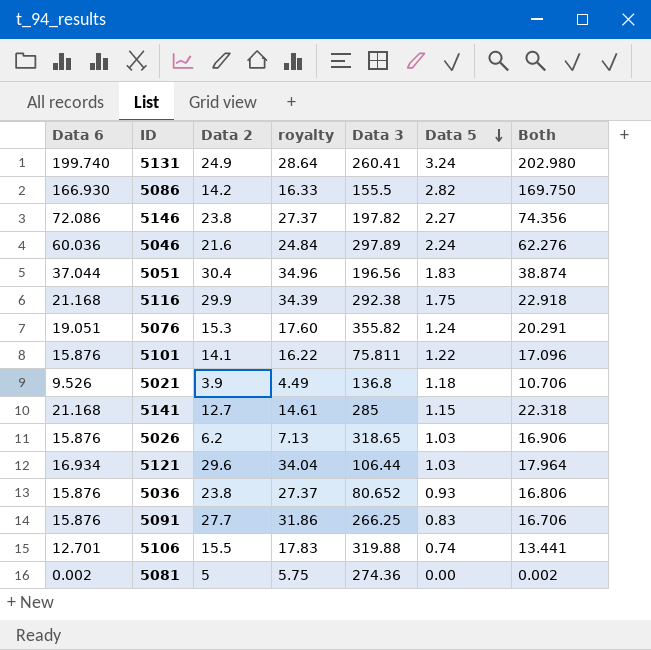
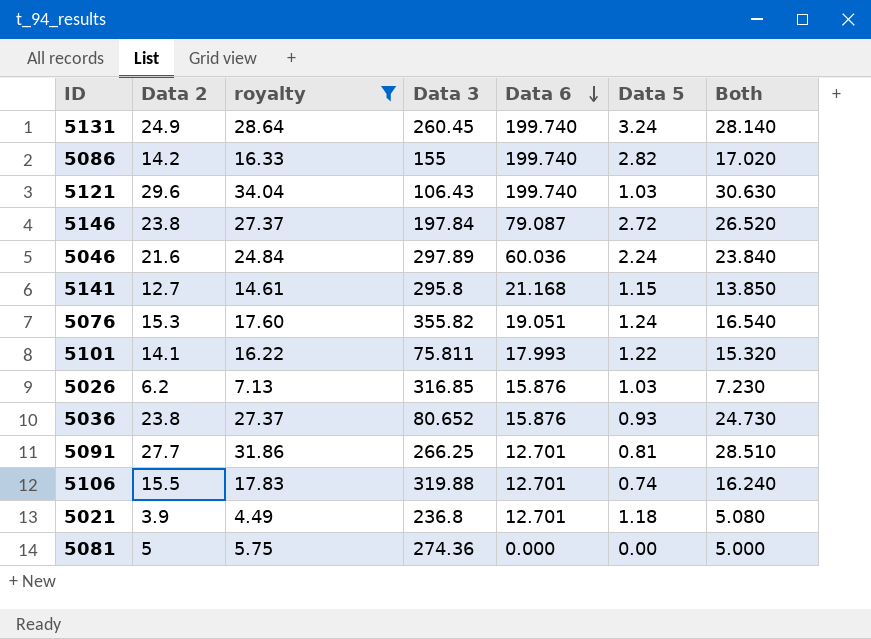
filter: none -> royalty <= 34.04
row order: Data 5 descending -> Data 6 descending
column Data 6 | position: 1 -> 5
column Both | formula: [Data 6] + [Data 5] -> [Data 2] + [Data 5]
5131 | Data 3: 260.41 -> 260.45
5086 | Data 3: 155.5 -> 155
5086 | Data 6: 166.930 -> 199.740
5121 | Data 3: 106.44 -> 106.43
5121 | Data 6: 16.934 -> 199.740
5146 | Data 3: 197.82 -> 197.84
5146 | Data 6: 72.086 -> 79.087
5146 | Data 5: 2.27 -> 2.72
5141 | Data 3: 285 -> 295.8
5101 | Data 6: 15.876 -> 17.993
5026 | Data 3: 318.65 -> 316.85
5091 | Data 6: 15.876 -> 12.701
5091 | Data 5: 0.83 -> 0.81
5021 | Data 3: 136.8 -> 236.8
5021 | Data 6: 9.526 -> 12.701
5081 | Data 6: 0.002 -> 0.000

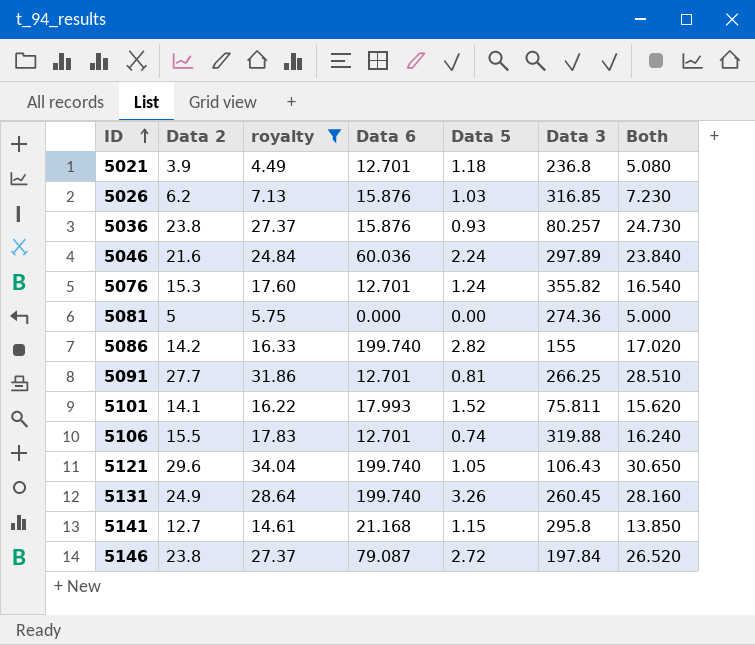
row order: Data 6 descending -> ID ascending
column Data 3 | position: 4 -> 6
5036 | Data 3: 80.652 -> 80.257
5076 | Data 6: 19.051 -> 12.701
5101 | Data 5: 1.22 -> 1.52
5101 | Both: 15.320 -> 15.620
5121 | Data 5: 1.03 -> 1.05
5121 | Both: 30.630 -> 30.650
5131 | Data 5: 3.24 -> 3.26
5131 | Both: 28.140 -> 28.160

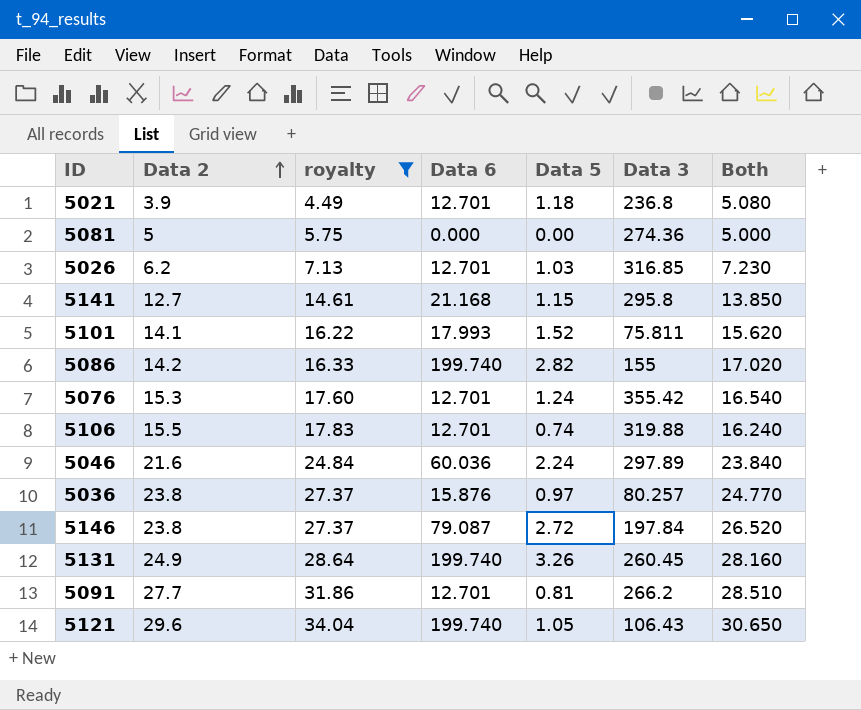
row order: ID ascending -> Data 2 ascending
5026 | Data 6: 15.876 -> 12.701
5076 | Data 3: 355.82 -> 355.42
5036 | Data 5: 0.93 -> 0.97
5036 | Both: 24.730 -> 24.770
5091 | Data 3: 266.25 -> 266.2

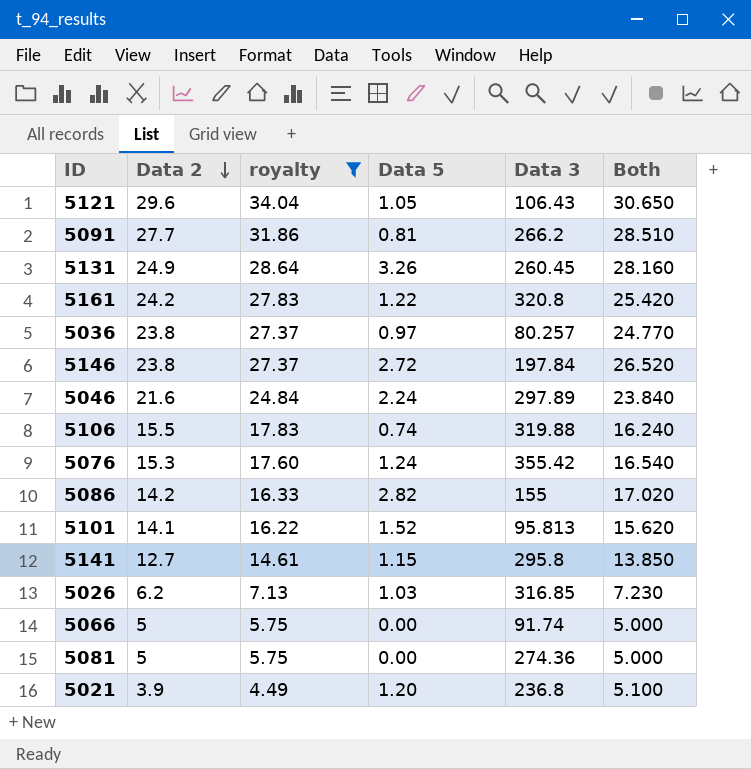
row order: Data 2 ascending -> Data 2 descending
column Data 6 | position: 4 -> none
row 5161: none -> 24.2 | 27.83 | 1.22 | 320.8 | 25.420
5101 | Data 3: 75.811 -> 95.813
row 5066: none -> 5 | 5.75 | 0.00 | 91.74 | 5.000
5021 | Data 5: 1.18 -> 1.20
5021 | Both: 5.080 -> 5.100

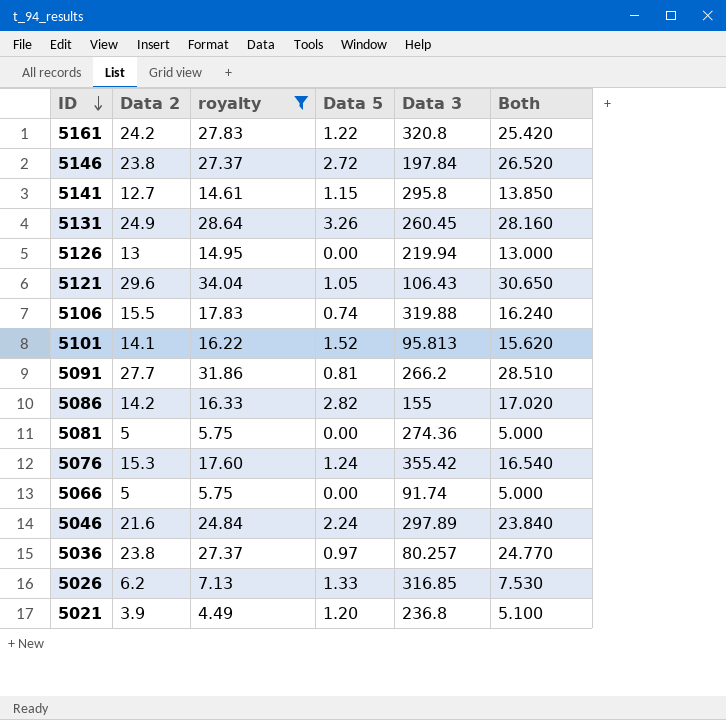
row order: Data 2 descending -> ID descending
row 5126: none -> 13 | 14.95 | 0.00 | 219.94 | 13.000
5026 | Data 5: 1.03 -> 1.33
5026 | Both: 7.230 -> 7.530

